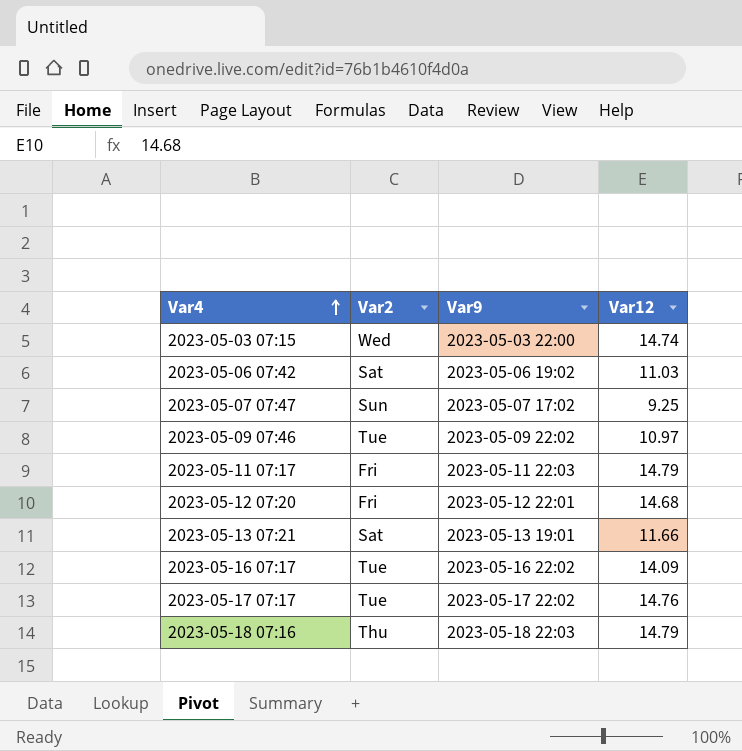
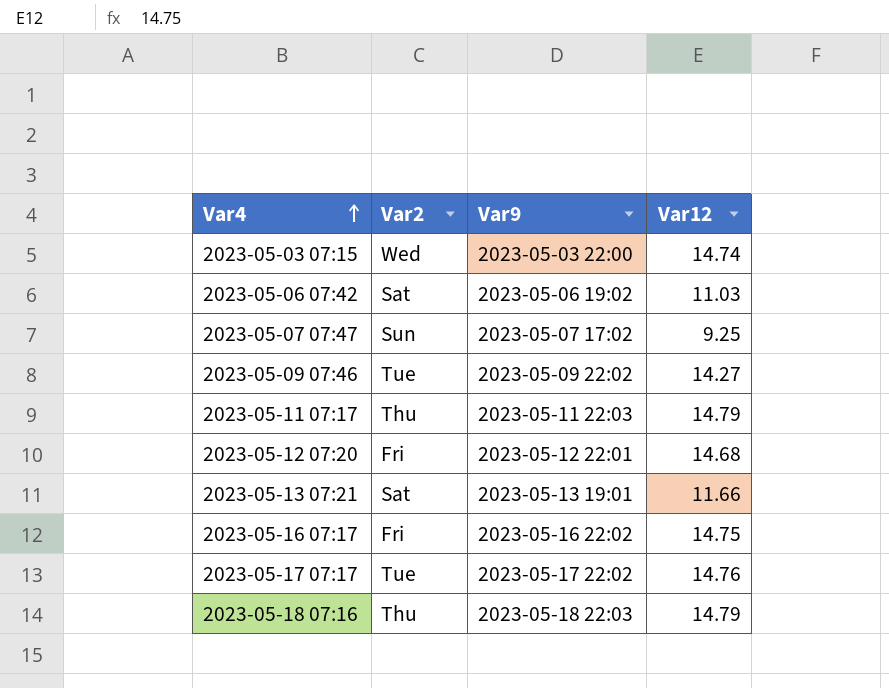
2023-05-09 07:46 | Var12: 10.97 -> 14.27
2023-05-11 07:17 | Var2: Fri -> Thu
2023-05-16 07:17 | Var2: Tue -> Fri
2023-05-16 07:17 | Var12: 14.09 -> 14.75

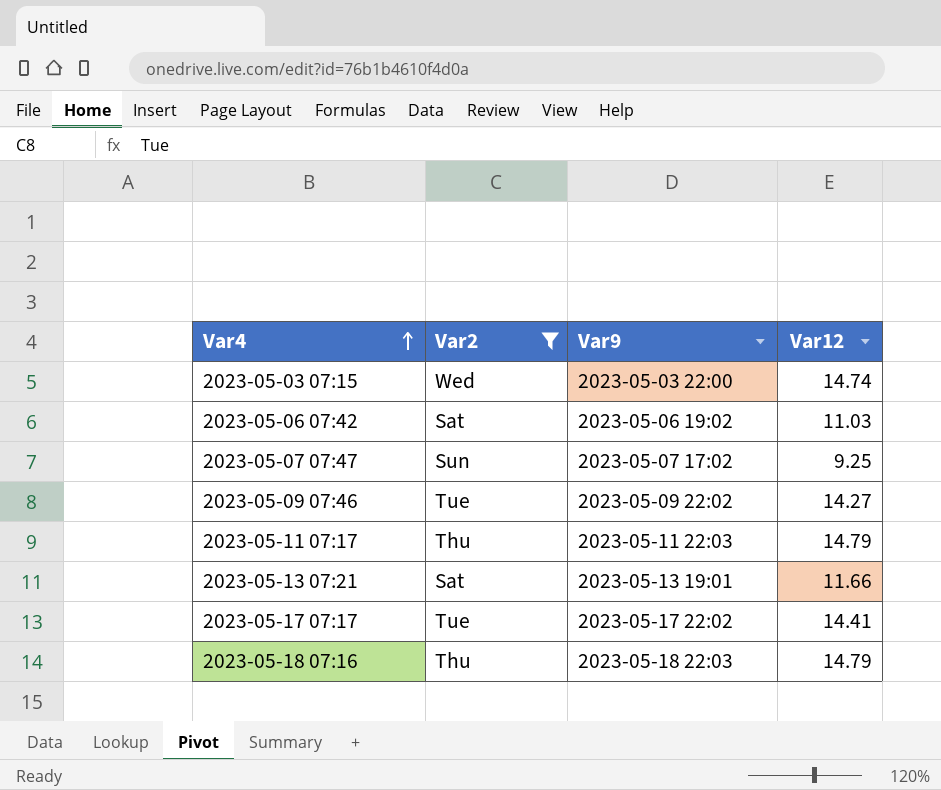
filter: none -> Var2 != Fri
2023-05-17 07:17 | Var12: 14.76 -> 14.41

